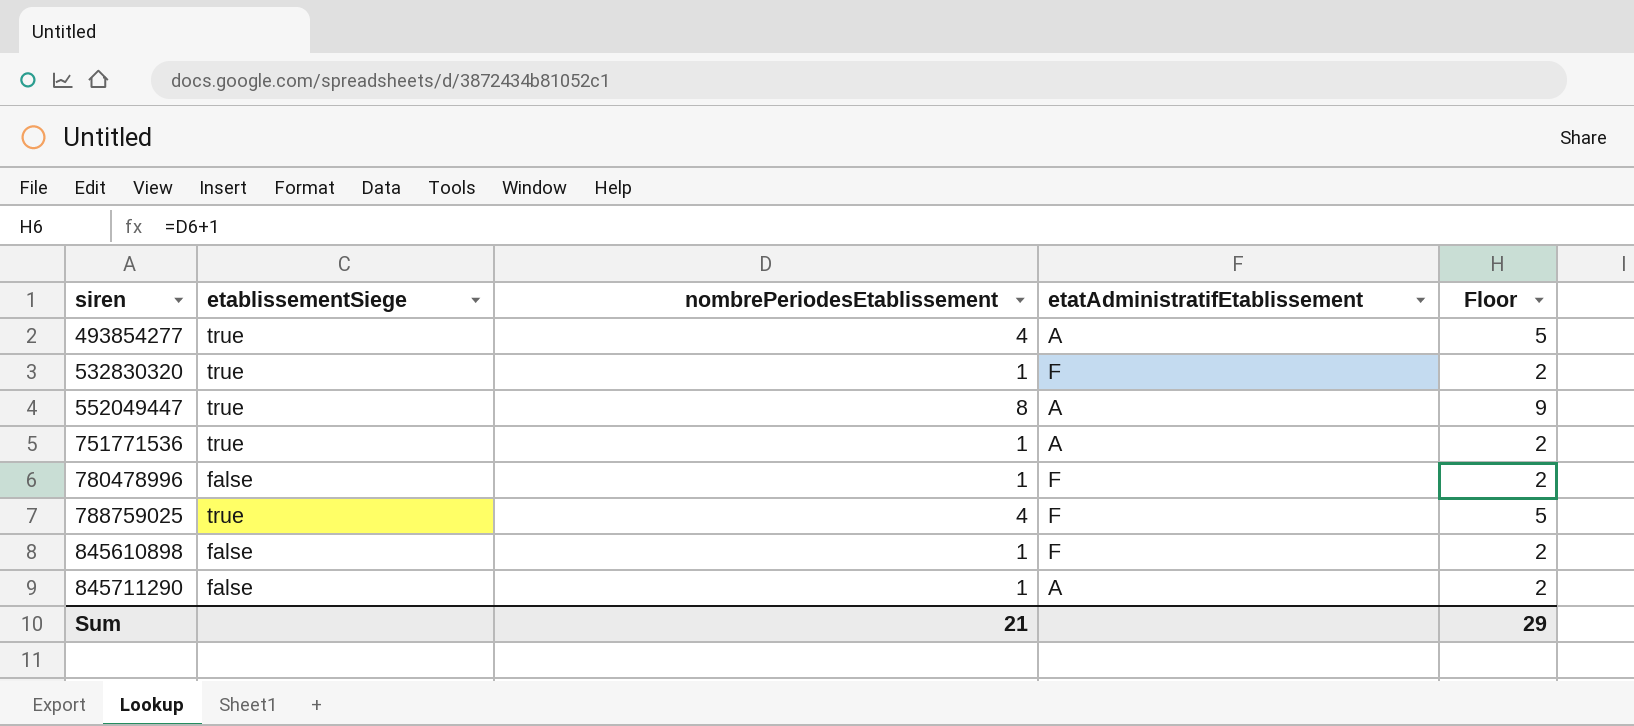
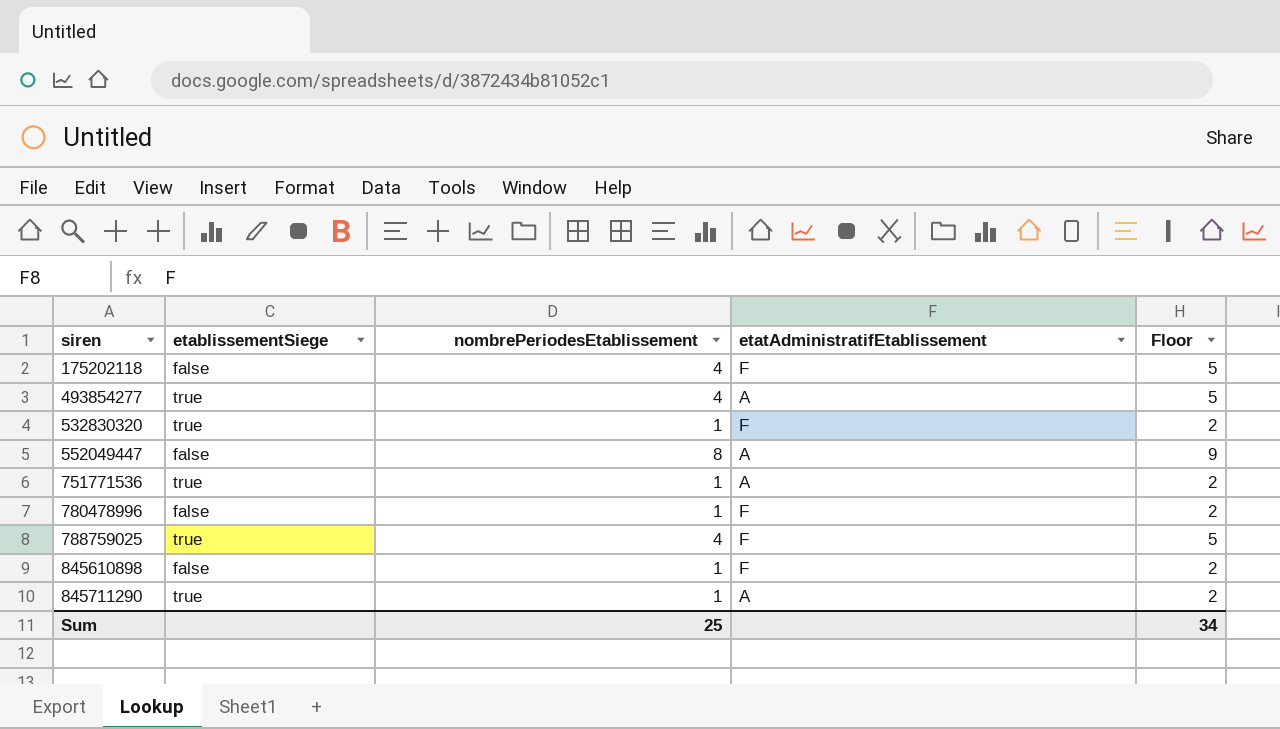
row 175202118: none -> false | 4 | F | 5
552049447 | etablissementSiege: true -> false
845711290 | etablissementSiege: false -> true
Sum | nombrePeriodesEtablissement: 21 -> 25
Sum | Floor: 29 -> 34

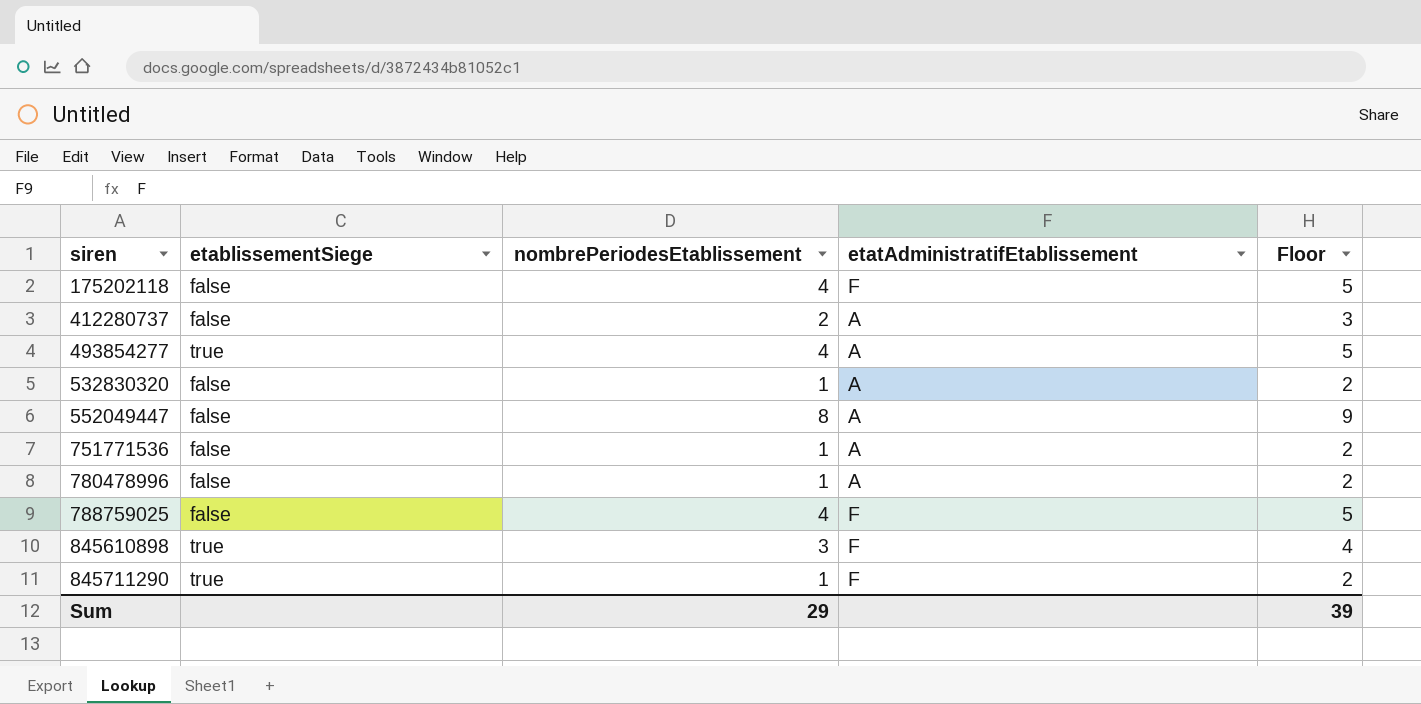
row 412280737: none -> false | 2 | A | 3
532830320 | etablissementSiege: true -> false
532830320 | etatAdministratifEtablissement: F -> A
751771536 | etablissementSiege: true -> false
780478996 | etatAdministratifEtablissement: F -> A
788759025 | etablissementSiege: true -> false
845610898 | etablissementSiege: false -> true
845610898 | nombrePeriodesEtablissement: 1 -> 3
845610898 | Floor: 2 -> 4
845711290 | etatAdministratifEtablissement: A -> F
Sum | nombrePeriodesEtablissement: 25 -> 29
Sum | Floor: 34 -> 39

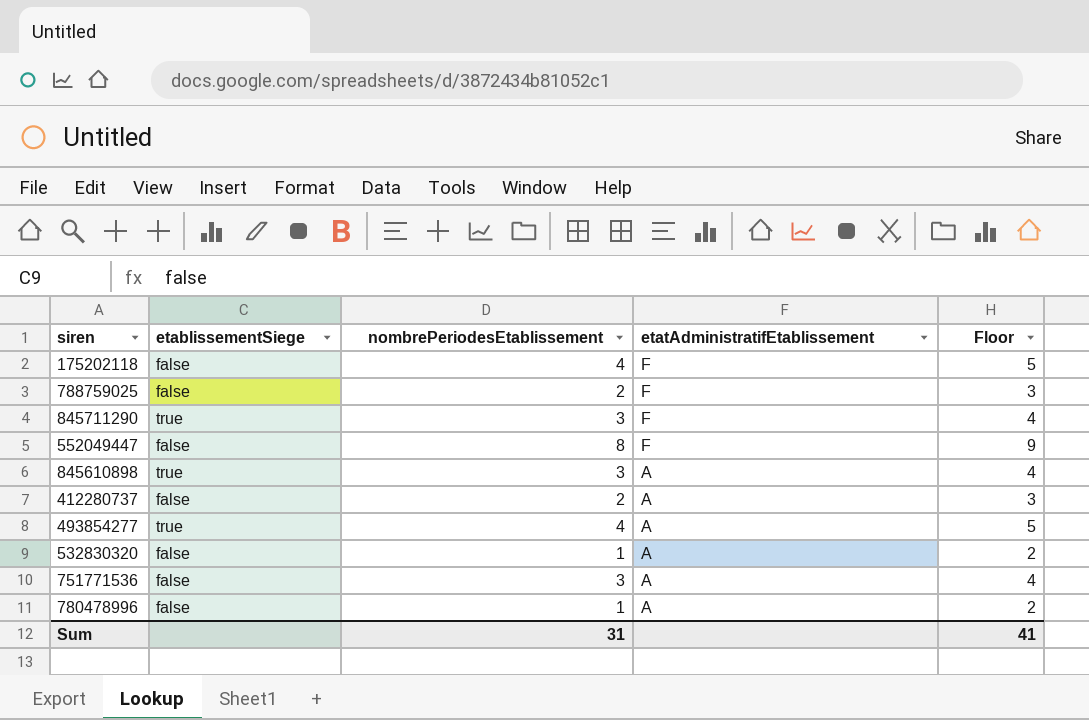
row order: siren ascending -> etatAdministratifEtablissement descending
788759025 | nombrePeriodesEtablissement: 4 -> 2
788759025 | Floor: 5 -> 3
845711290 | nombrePeriodesEtablissement: 1 -> 3
845711290 | Floor: 2 -> 4
552049447 | etatAdministratifEtablissement: A -> F
845610898 | etatAdministratifEtablissement: F -> A
751771536 | nombrePeriodesEtablissement: 1 -> 3
751771536 | Floor: 2 -> 4
Sum | nombrePeriodesEtablissement: 29 -> 31
Sum | Floor: 39 -> 41

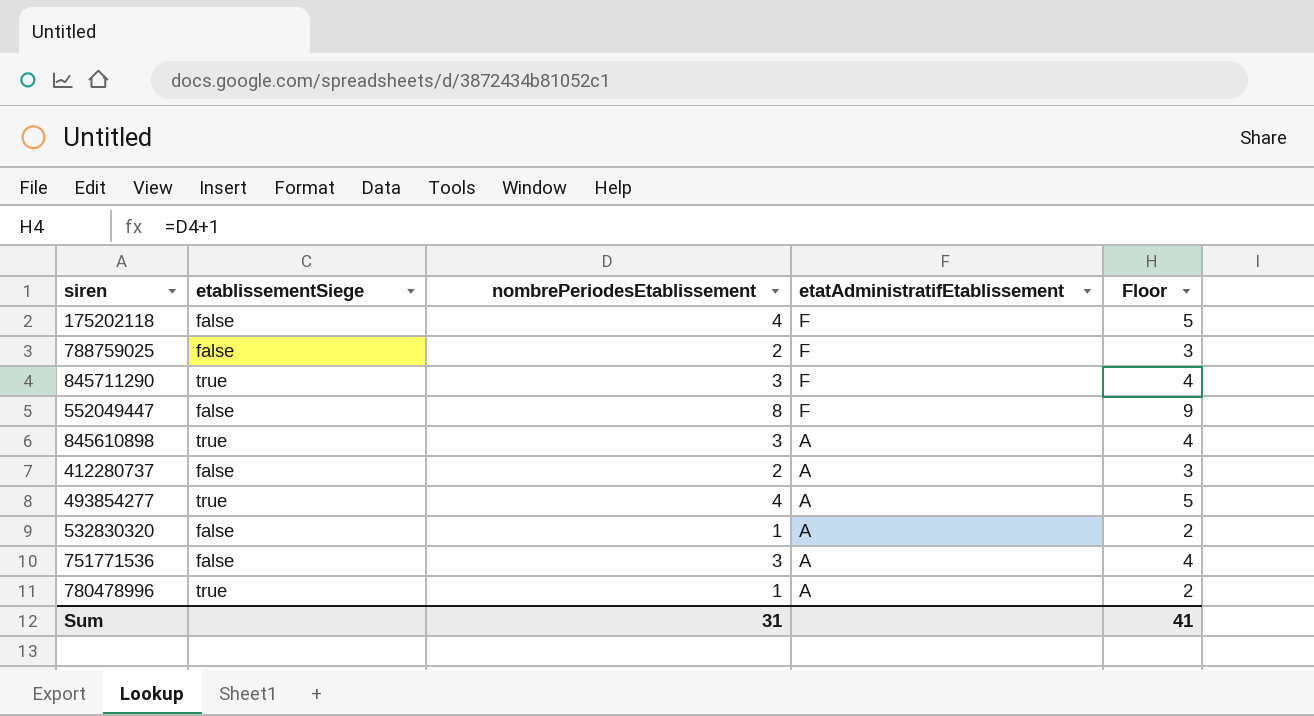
780478996 | etablissementSiege: false -> true

